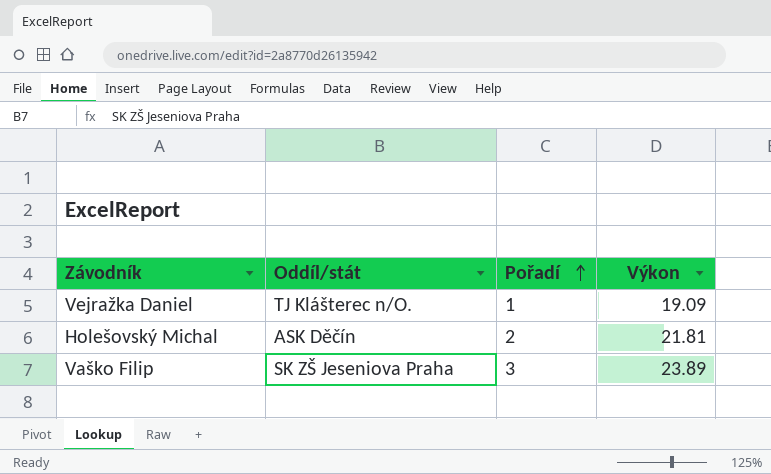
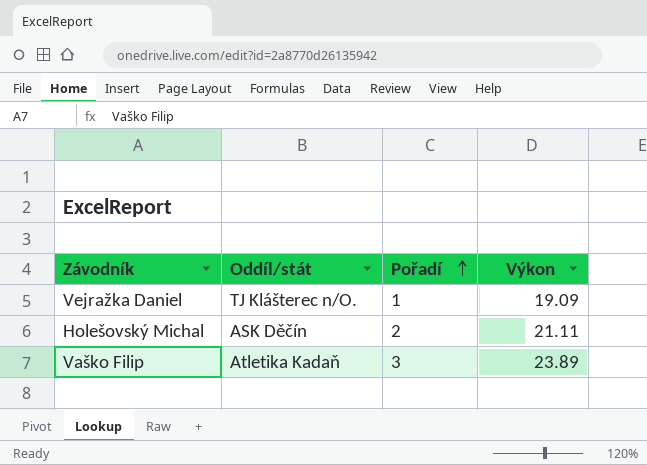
Holešovský Michal | Výkon: 21.81 -> 21.11
Vaško Filip | Oddíl/stát: SK ZŠ Jeseniova Praha -> Atletika Kadaň

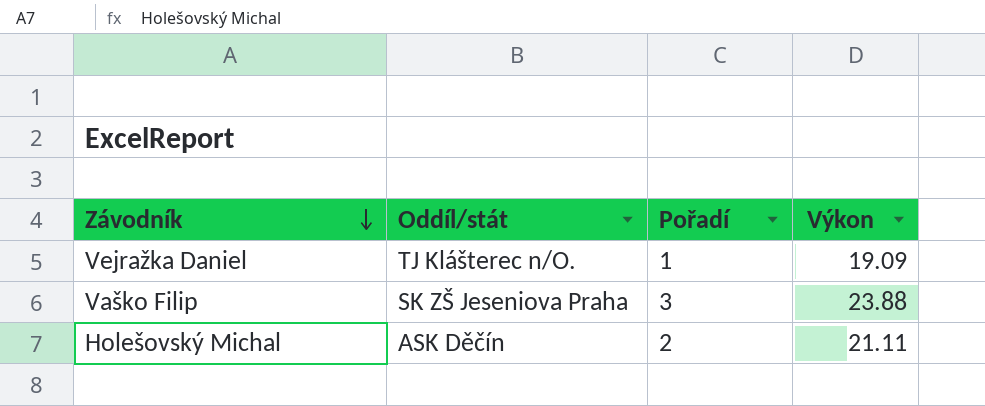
row order: Pořadí ascending -> Závodník descending
Vaško Filip | Oddíl/stát: Atletika Kadaň -> SK ZŠ Jeseniova Praha
Vaško Filip | Výkon: 23.89 -> 23.88

